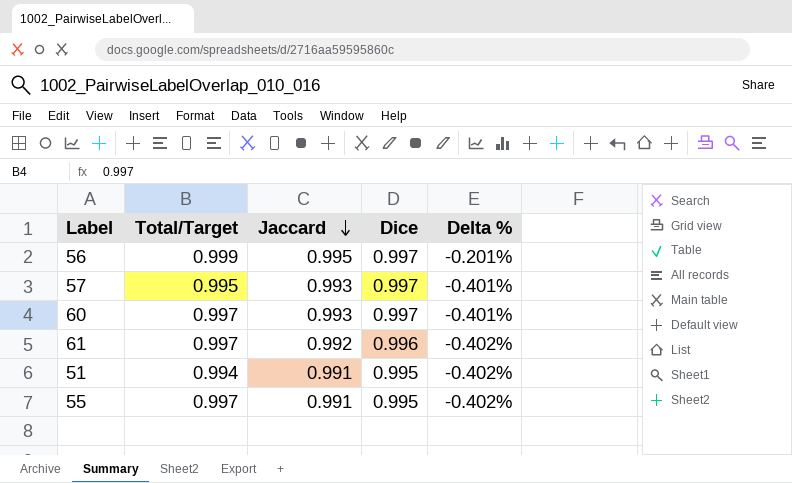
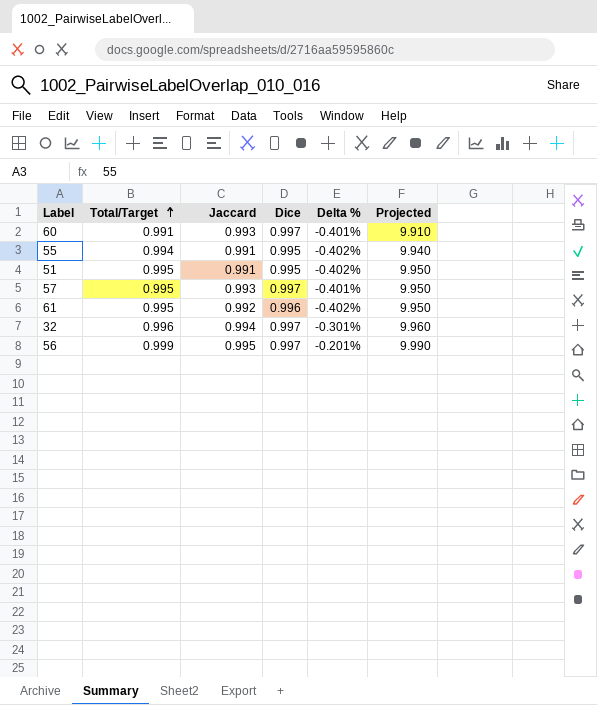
row order: Jaccard descending -> Total/Target ascending
column Projected | formula: none -> [Total/Target] * 10
60 | Total/Target: 0.997 -> 0.991
55 | Total/Target: 0.997 -> 0.994
51 | Total/Target: 0.994 -> 0.995
61 | Total/Target: 0.997 -> 0.995
row 32: none -> 0.996 | 0.994 | 0.997 | -0.301% | 9.960

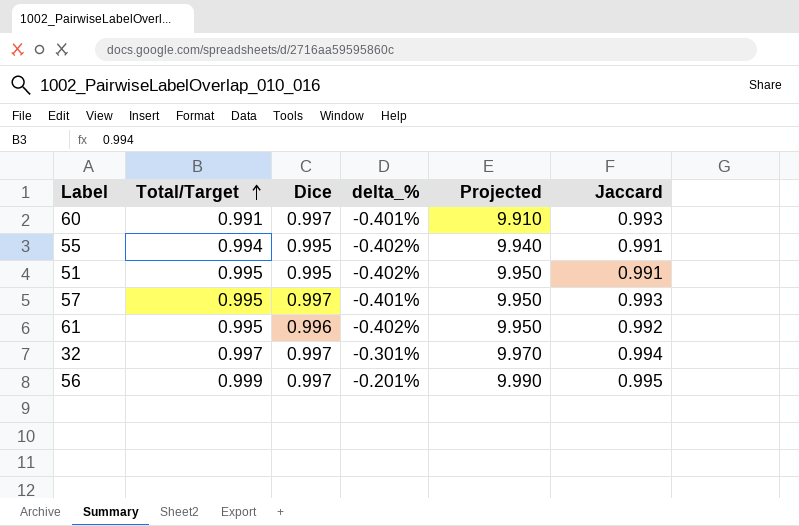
column name: Delta % -> delta_%
column Jaccard | position: 3 -> 6
32 | Total/Target: 0.996 -> 0.997
32 | Projected: 9.960 -> 9.970

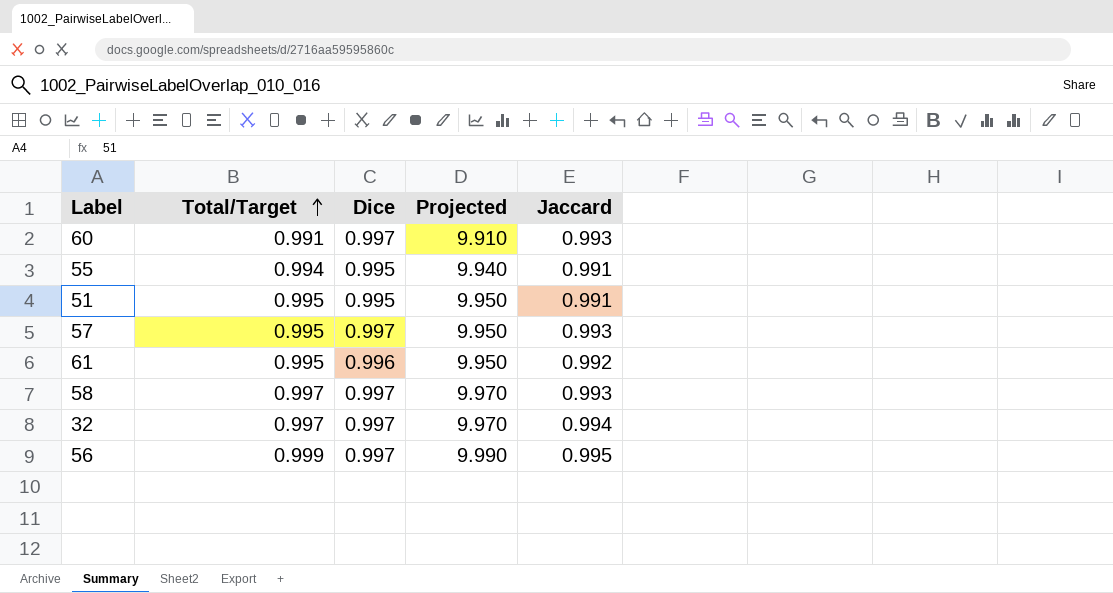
column delta_% | formula: ([Jaccard] - [Dice]) / [Dice] -> none
row 58: none -> 0.997 | 0.997 | 9.970 | 0.993

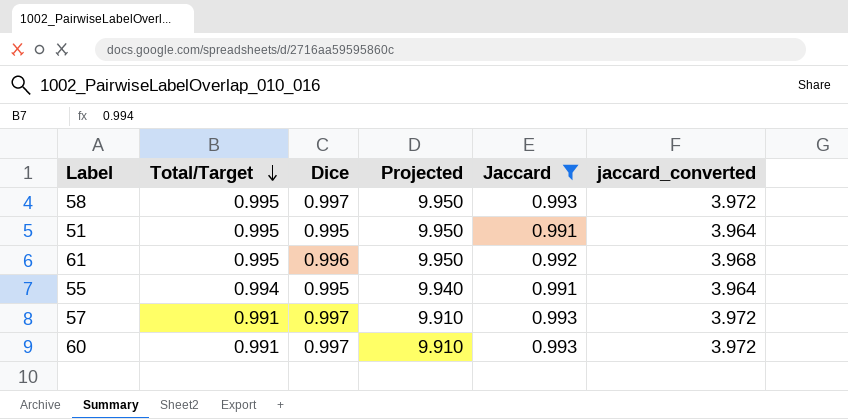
filter: none -> Jaccard <= 0.993
row order: Total/Target ascending -> Total/Target descending
column jaccard_converted | formula: none -> [Jaccard] * 4
58 | Total/Target: 0.997 -> 0.995
58 | Projected: 9.970 -> 9.950
57 | Total/Target: 0.995 -> 0.991
57 | Projected: 9.950 -> 9.910

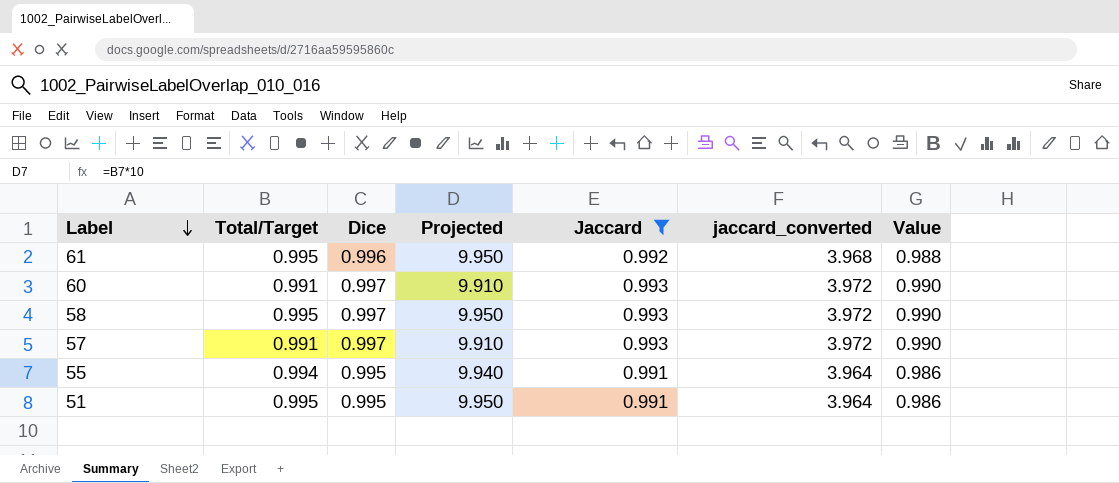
row order: Total/Target descending -> Label descending
column Value | formula: none -> [Dice] * [Jaccard]

